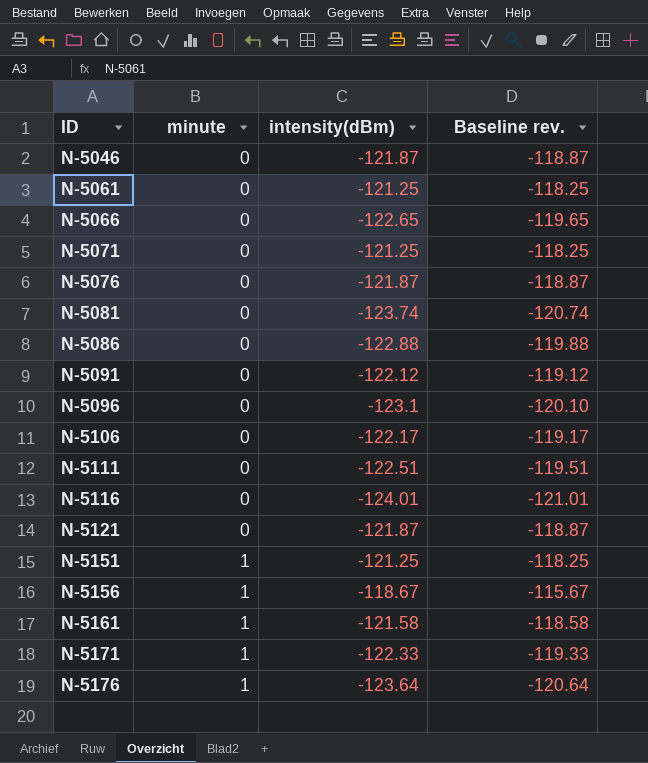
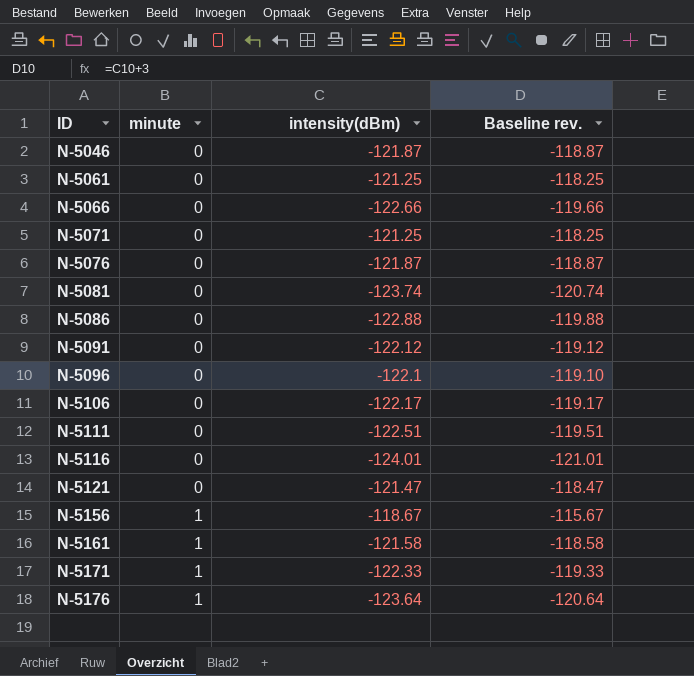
row N-5151: 1 | -121.25 | -118.25 -> none
N-5066 | intensity(dBm): -122.65 -> -122.66
N-5066 | Baseline rev.: -119.65 -> -119.66
N-5096 | intensity(dBm): -123.1 -> -122.1
N-5096 | Baseline rev.: -120.10 -> -119.10
N-5121 | intensity(dBm): -121.87 -> -121.47
N-5121 | Baseline rev.: -118.87 -> -118.47

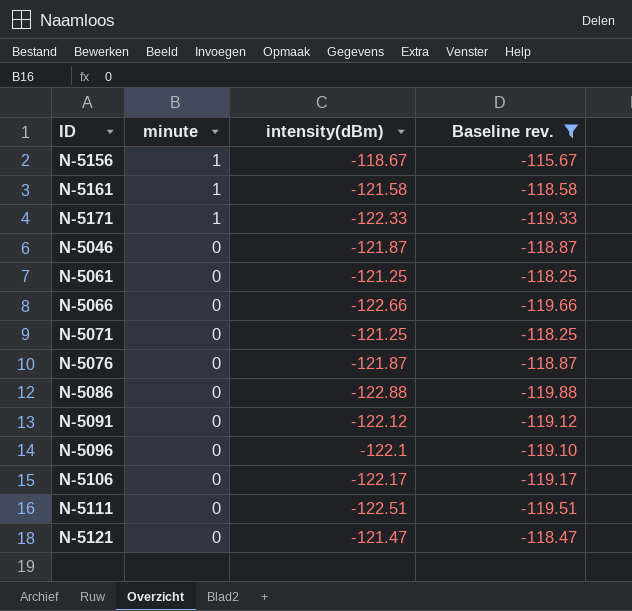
filter: none -> Baseline rev. >= -119.88
row order: ID ascending -> minute descending

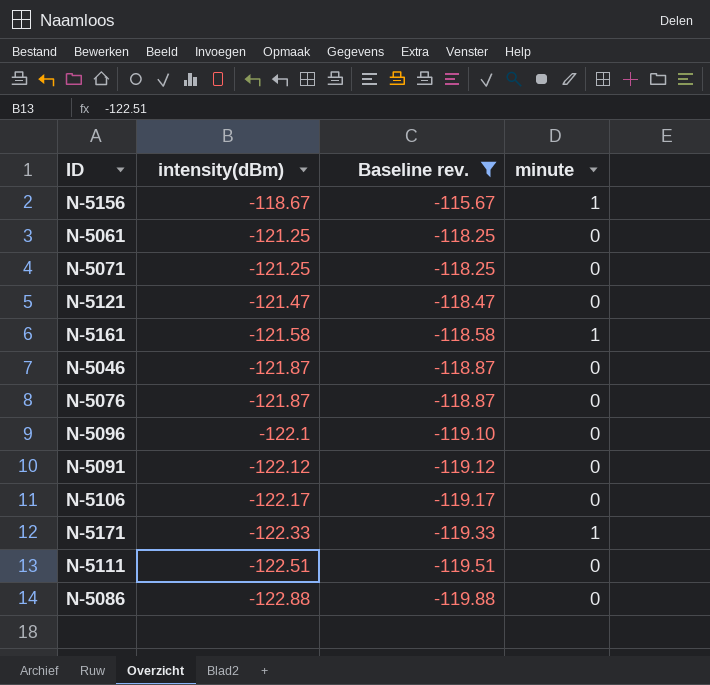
row order: minute descending -> intensity(dBm) descending
column minute | position: 2 -> 4
row N-5066: 0 | -122.66 | -119.66 -> none

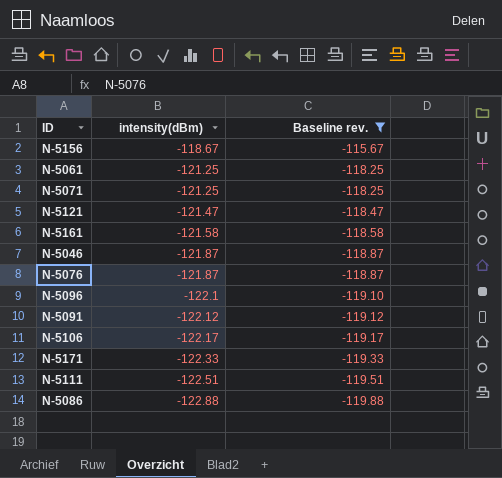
column minute | position: 4 -> none

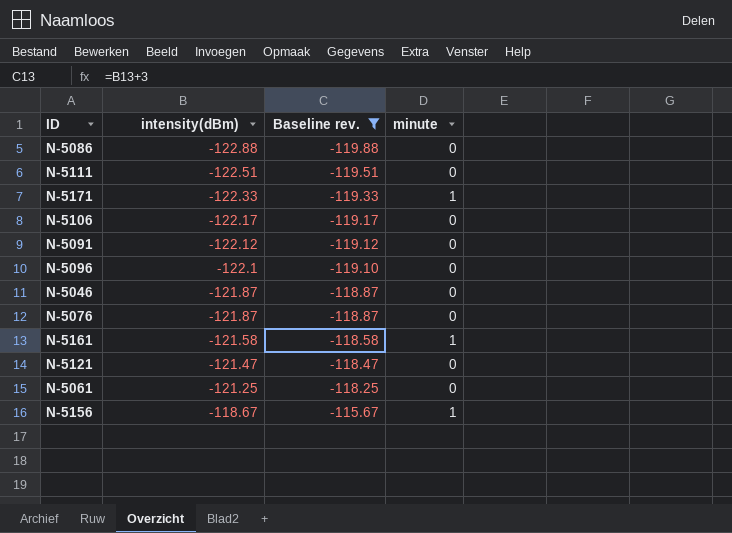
row order: intensity(dBm) descending -> intensity(dBm) ascending
column minute | position: none -> 4
row N-5071: -121.25 | -118.25 -> none

